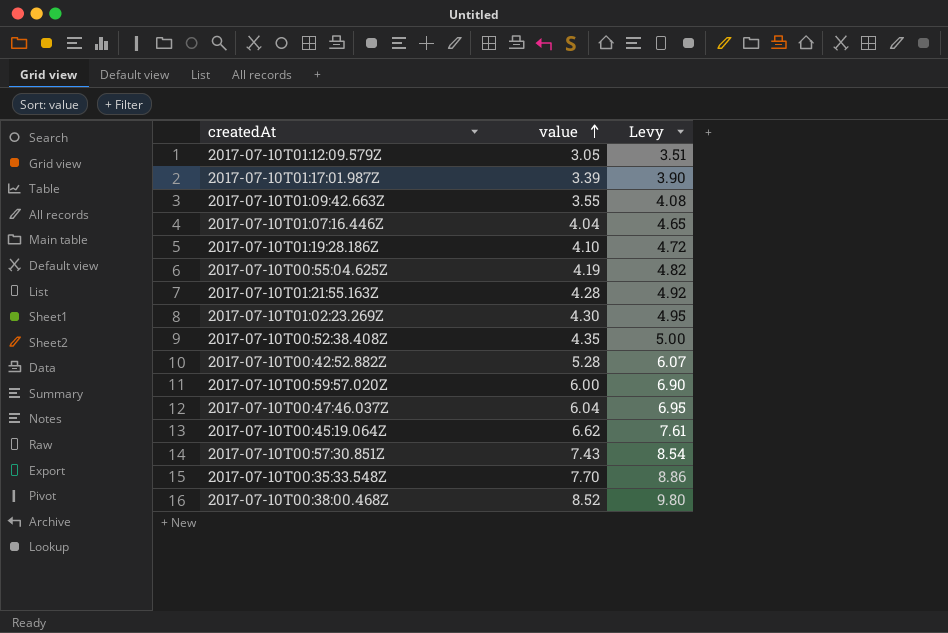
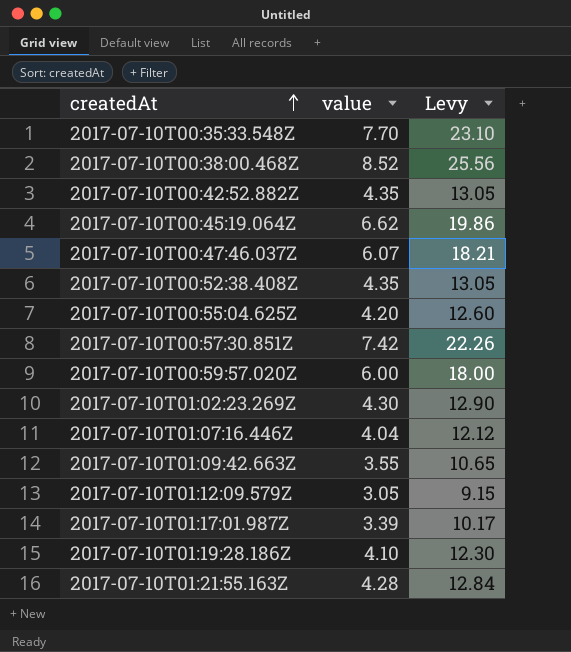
row order: value ascending -> createdAt ascending
column Levy | formula: [value] * 1.15 -> [value] * 3
2017-07-10T00:42:52.882Z | value: 5.28 -> 4.35
2017-07-10T00:47:46.037Z | value: 6.04 -> 6.07
2017-07-10T00:55:04.625Z | value: 4.19 -> 4.20
2017-07-10T00:57:30.851Z | value: 7.43 -> 7.42

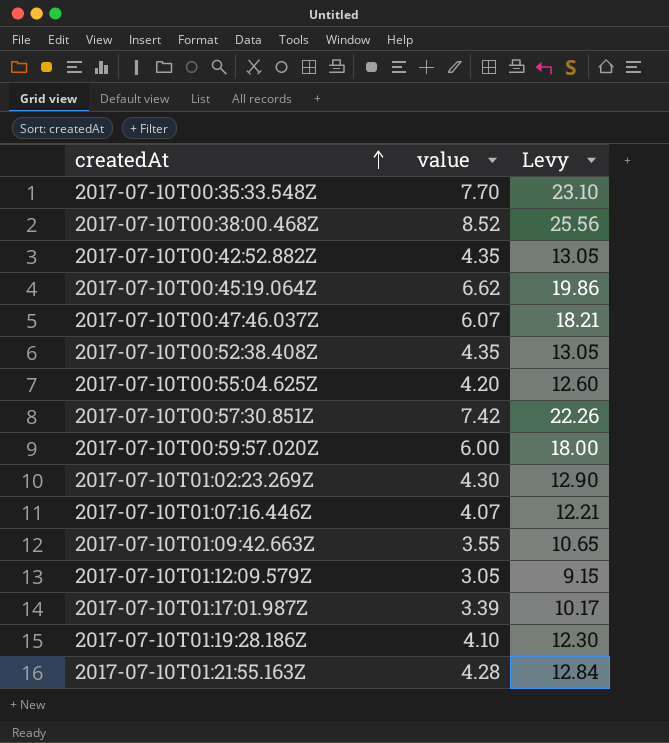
2017-07-10T01:07:16.446Z | value: 4.04 -> 4.07
2017-07-10T01:07:16.446Z | Levy: 12.12 -> 12.21

